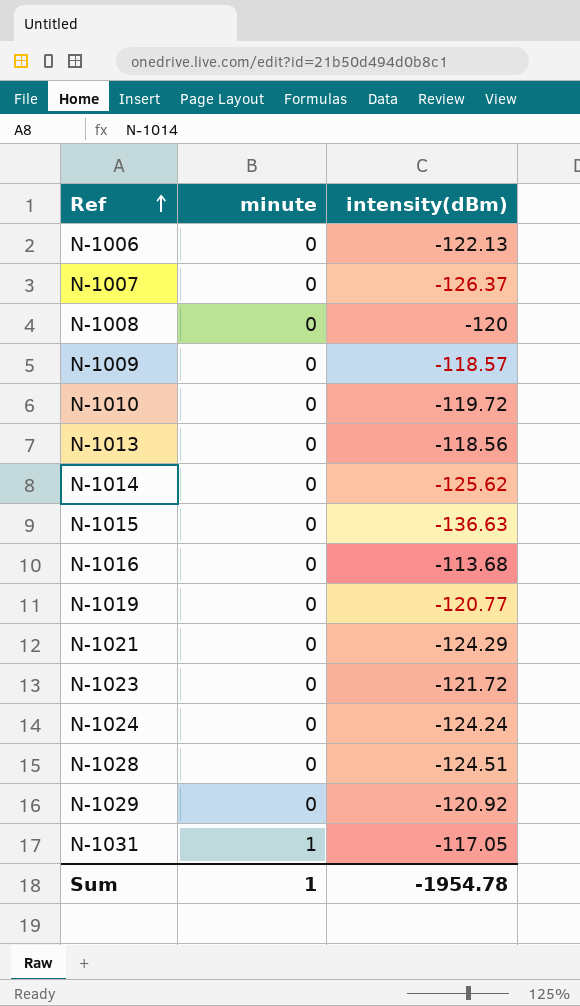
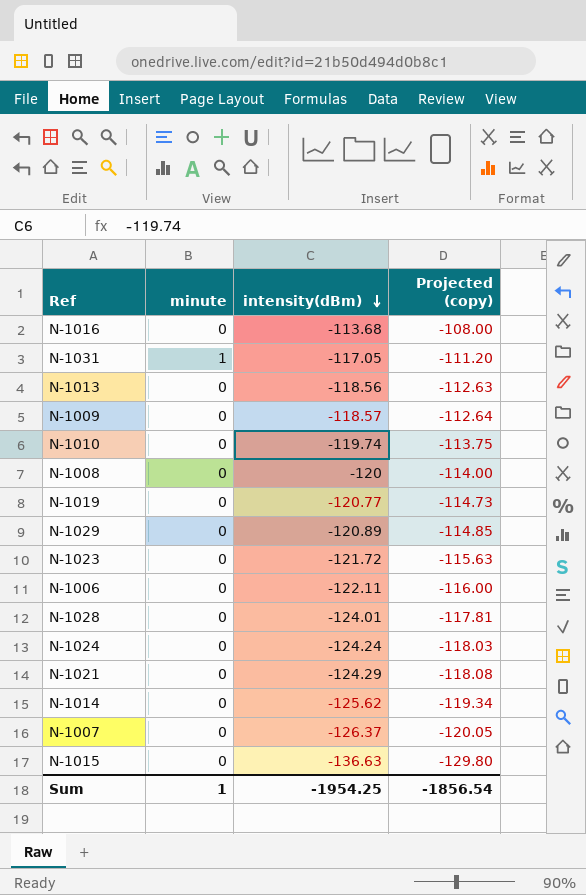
row order: Ref ascending -> intensity(dBm) descending
column Projected (copy) | formula: none -> [intensity(dBm)] * 0.95
N-1010 | intensity(dBm): -119.72 -> -119.74
N-1029 | intensity(dBm): -120.92 -> -120.89
N-1006 | intensity(dBm): -122.13 -> -122.11
N-1028 | intensity(dBm): -124.51 -> -124.01
Sum | intensity(dBm): -1954.78 -> -1954.25

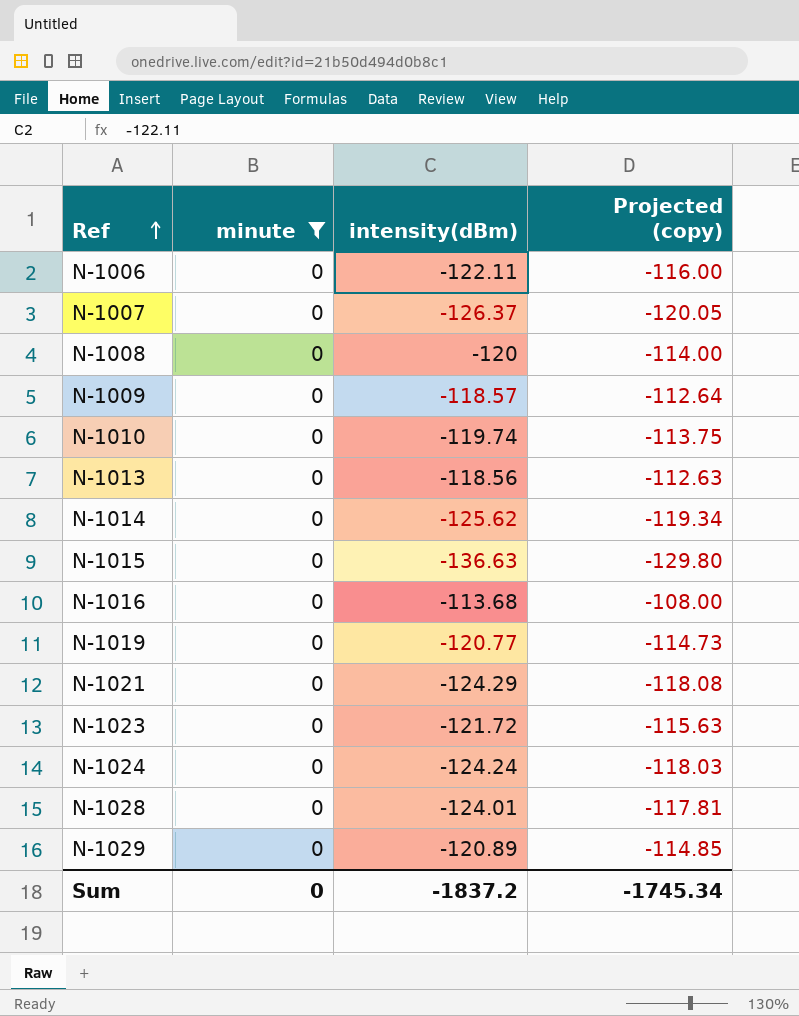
filter: none -> minute = 0
row order: intensity(dBm) descending -> Ref ascending
Sum | minute: 1 -> 0
Sum | intensity(dBm): -1954.25 -> -1837.2
Sum | Projected (copy): -1856.54 -> -1745.34

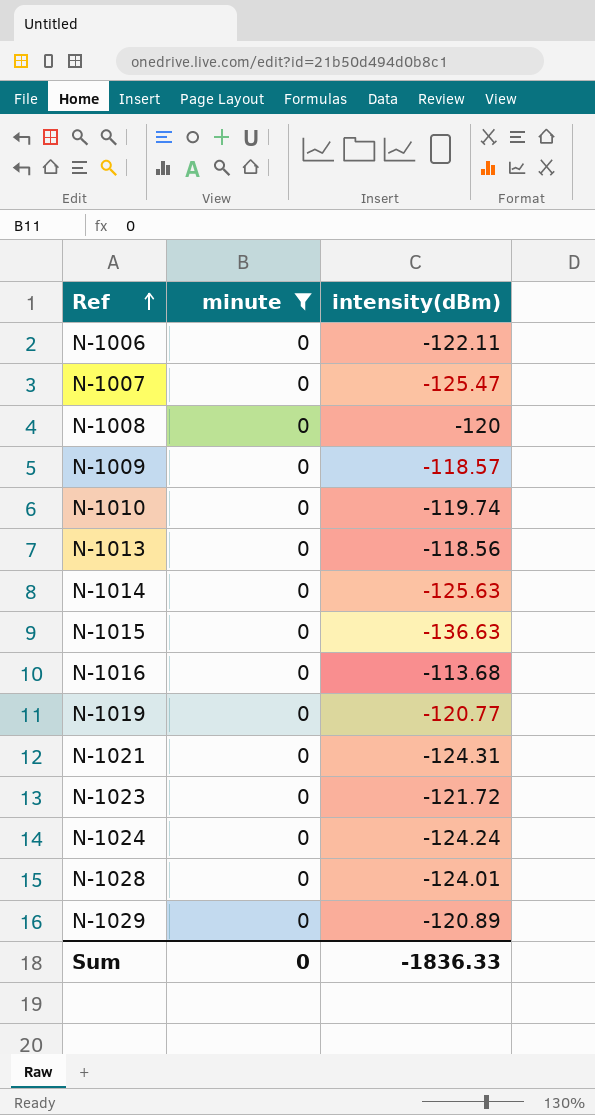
column Projected (copy) | formula: [intensity(dBm)] * 0.95 -> none
N-1007 | intensity(dBm): -126.37 -> -125.47
N-1014 | intensity(dBm): -125.62 -> -125.63
N-1021 | intensity(dBm): -124.29 -> -124.31
Sum | intensity(dBm): -1837.2 -> -1836.33

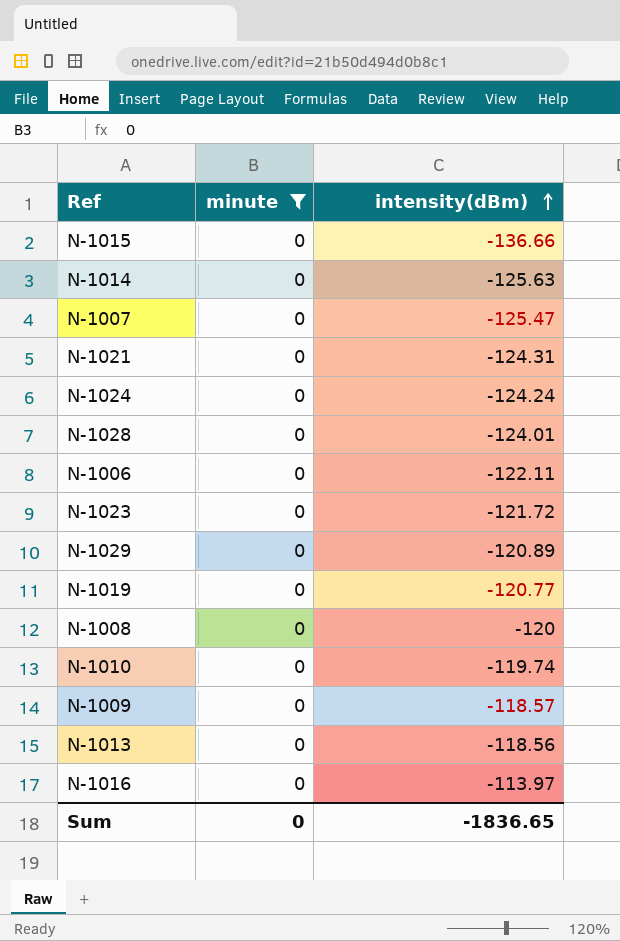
row order: Ref ascending -> intensity(dBm) ascending
N-1015 | intensity(dBm): -136.63 -> -136.66
N-1016 | intensity(dBm): -113.68 -> -113.97
Sum | intensity(dBm): -1836.33 -> -1836.65

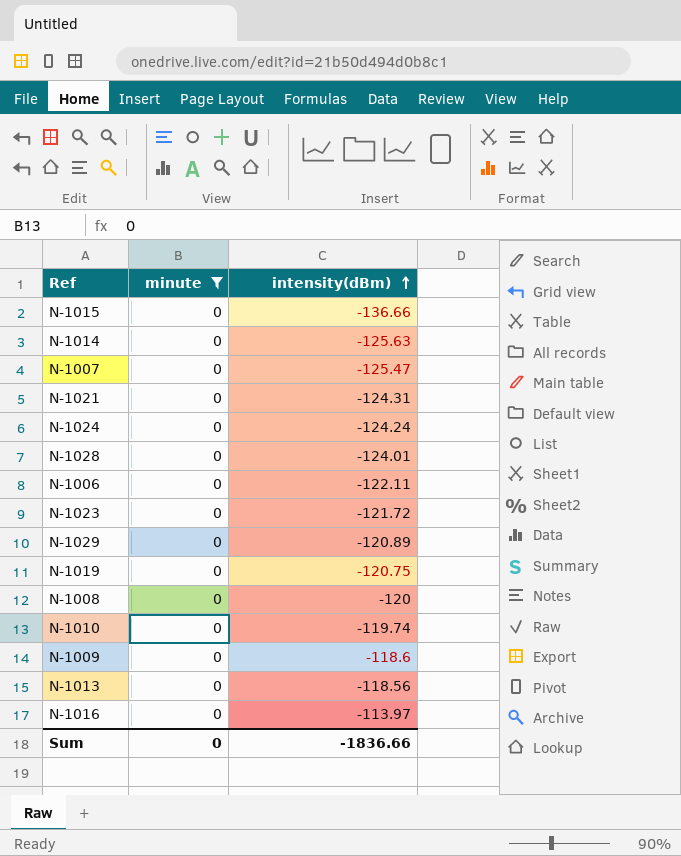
N-1019 | intensity(dBm): -120.77 -> -120.75
N-1009 | intensity(dBm): -118.57 -> -118.6
Sum | intensity(dBm): -1836.65 -> -1836.66

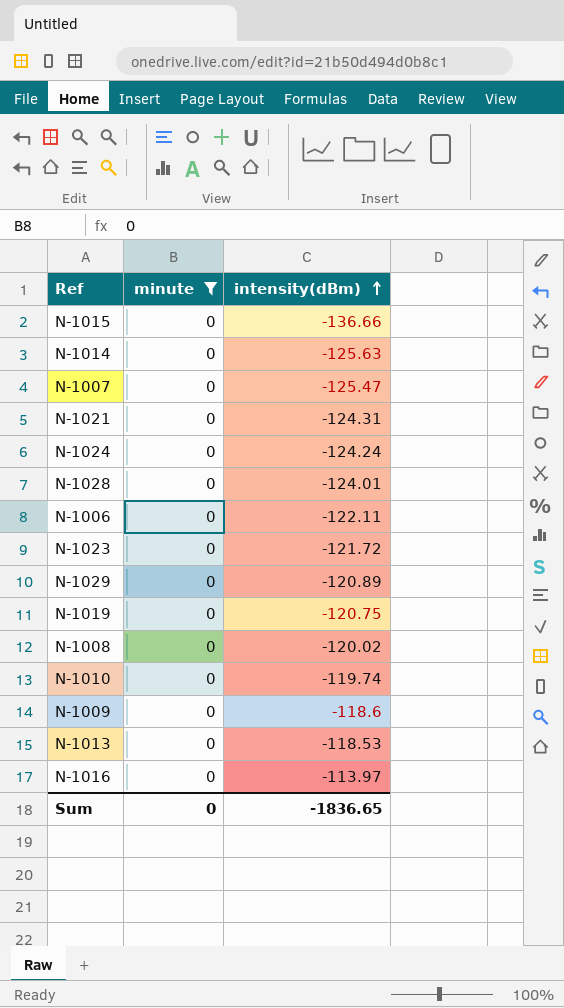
N-1008 | intensity(dBm): -120 -> -120.02
N-1013 | intensity(dBm): -118.56 -> -118.53
Sum | intensity(dBm): -1836.66 -> -1836.65

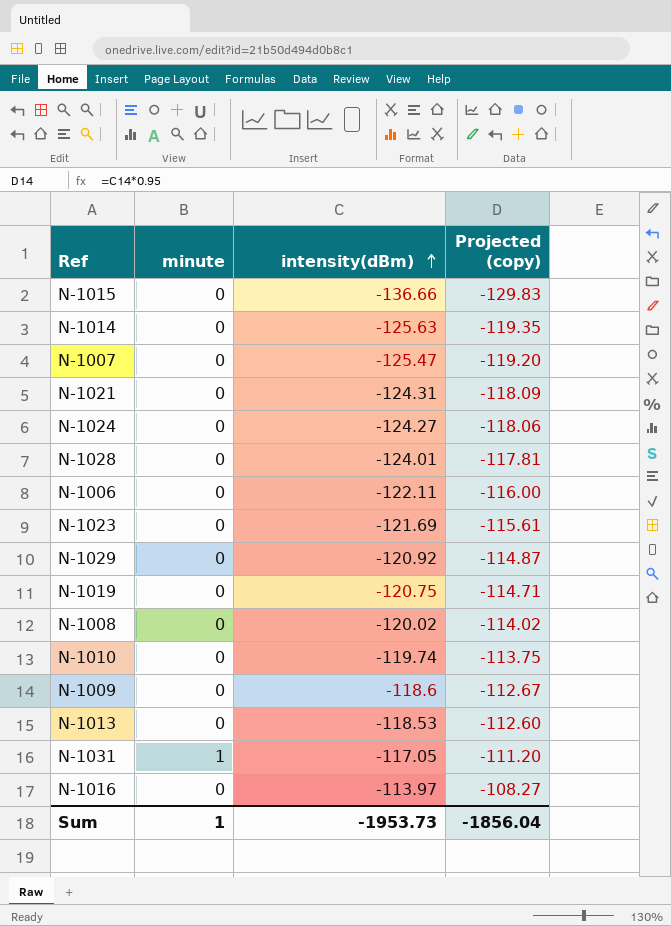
filter: minute = 0 -> none
column Projected (copy) | formula: none -> [intensity(dBm)] * 0.95
N-1024 | intensity(dBm): -124.24 -> -124.27
N-1023 | intensity(dBm): -121.72 -> -121.69
N-1029 | intensity(dBm): -120.89 -> -120.92
Sum | minute: 0 -> 1
Sum | intensity(dBm): -1836.65 -> -1953.73

